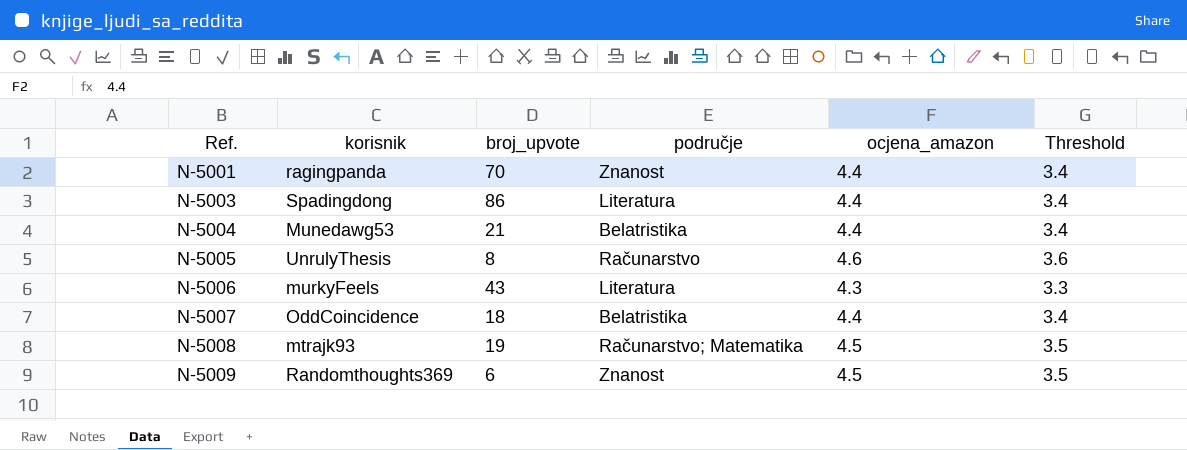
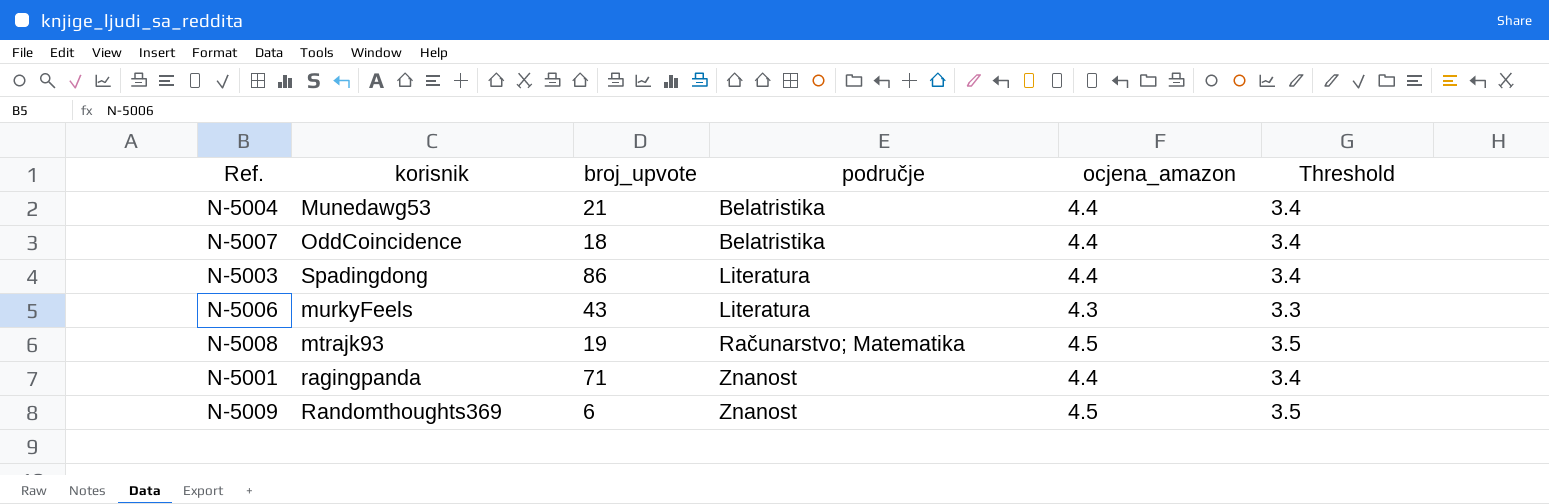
row order: Ref. ascending -> područje ascending
row N-5005: UnrulyThesis | 8 | Računarstvo | 4.6 | 3.6 -> none
N-5001 | broj_upvote: 70 -> 71

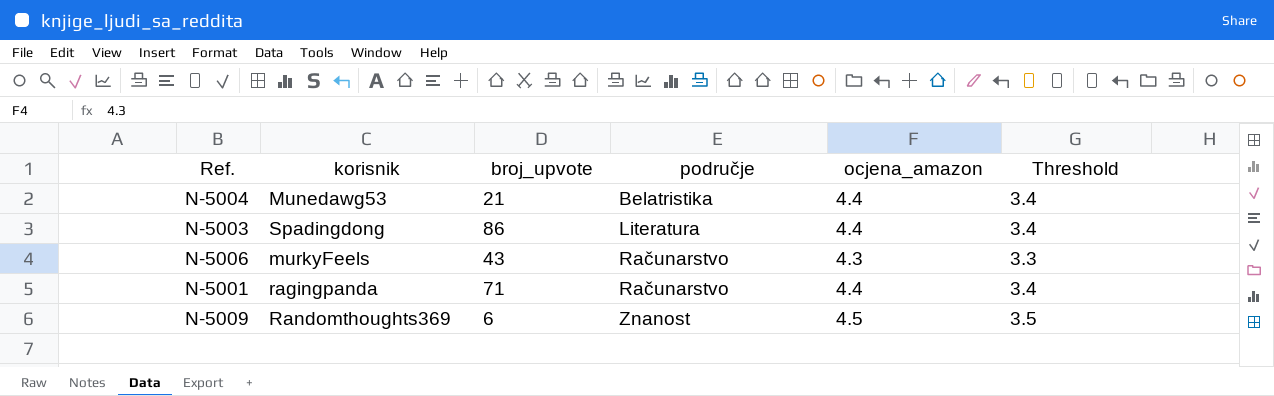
row N-5007: OddCoincidence | 18 | Belatristika | 4.4 | 3.4 -> none
row N-5008: mtrajk93 | 19 | Računarstvo; Matematika | 4.5 | 3.5 -> none
N-5006 | područje: Literatura -> Računarstvo
N-5001 | područje: Znanost -> Računarstvo

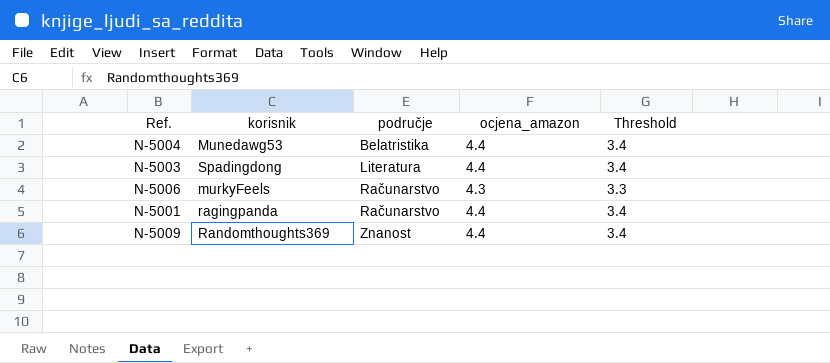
column broj_upvote | position: 3 -> none
N-5009 | ocjena_amazon: 4.5 -> 4.4
N-5009 | Threshold: 3.5 -> 3.4

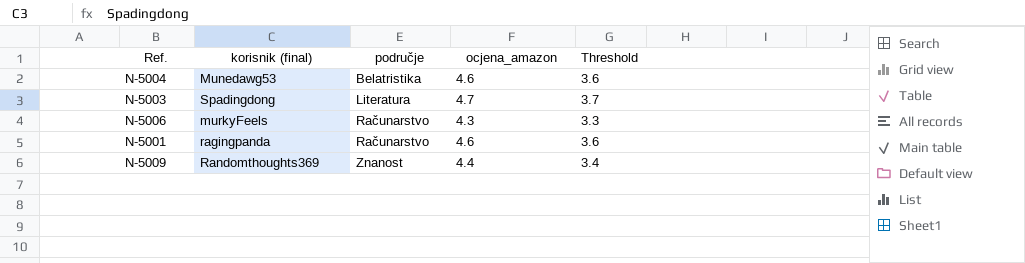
column name: korisnik -> korisnik (final)
N-5004 | ocjena_amazon: 4.4 -> 4.6
N-5004 | Threshold: 3.4 -> 3.6
N-5003 | ocjena_amazon: 4.4 -> 4.7
N-5003 | Threshold: 3.4 -> 3.7
N-5001 | ocjena_amazon: 4.4 -> 4.6
N-5001 | Threshold: 3.4 -> 3.6

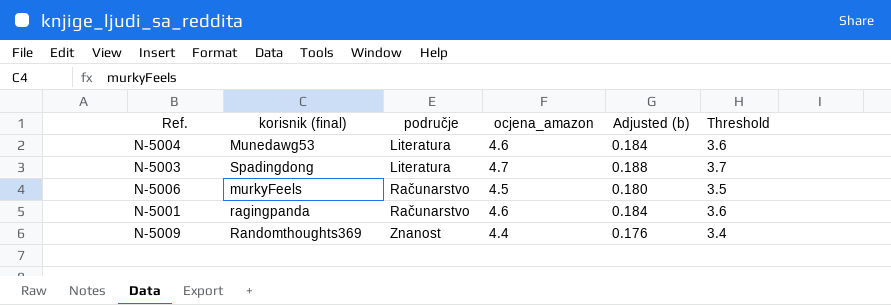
column Adjusted (b) | formula: none -> [ocjena_amazon] * 0.04
N-5004 | područje: Belatristika -> Literatura
N-5006 | ocjena_amazon: 4.3 -> 4.5
N-5006 | Threshold: 3.3 -> 3.5

